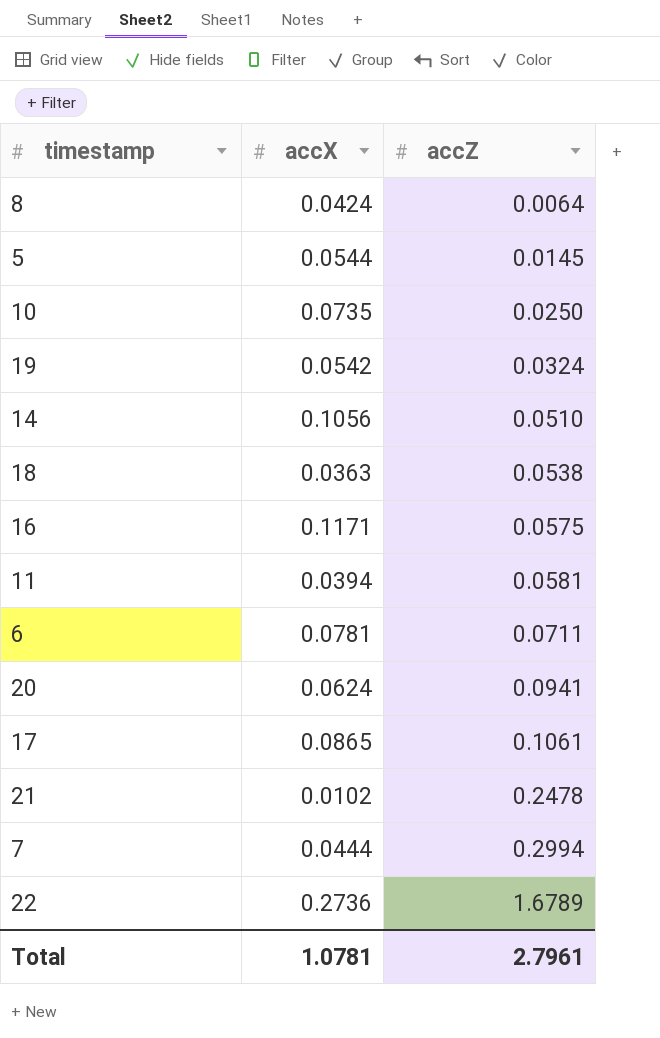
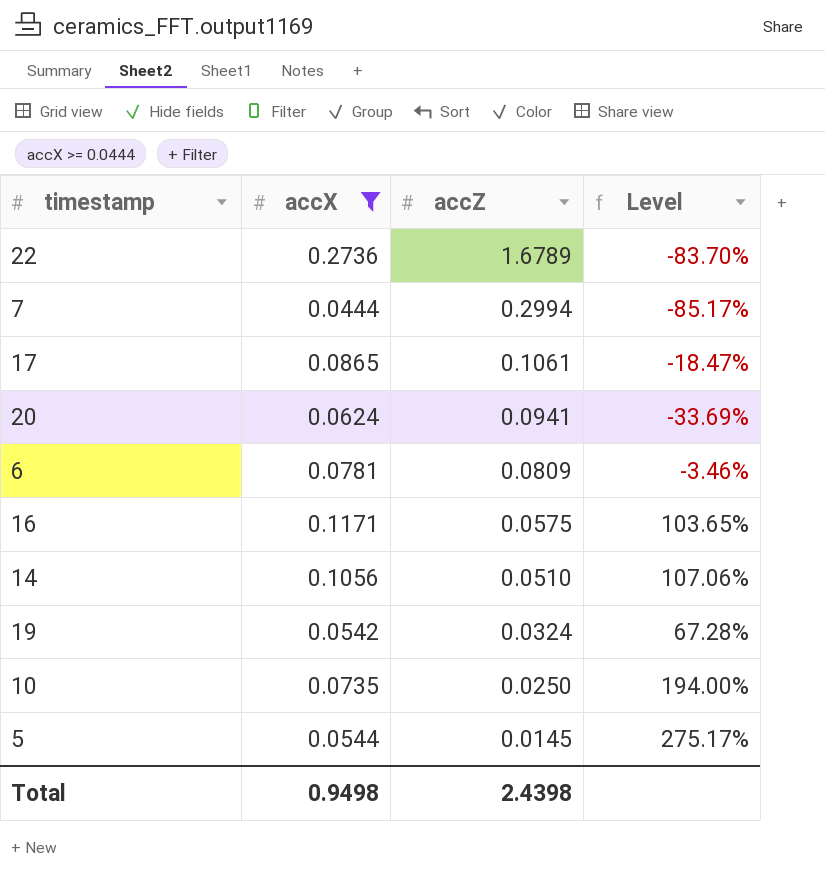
filter: none -> accX >= 0.0444
row order: accZ ascending -> accZ descending
column Level | formula: none -> ([accX] - [accZ]) / [accZ]
6 | accZ: 0.0711 -> 0.0809
Total | accX: 1.0781 -> 0.9498
Total | accZ: 2.7961 -> 2.4398

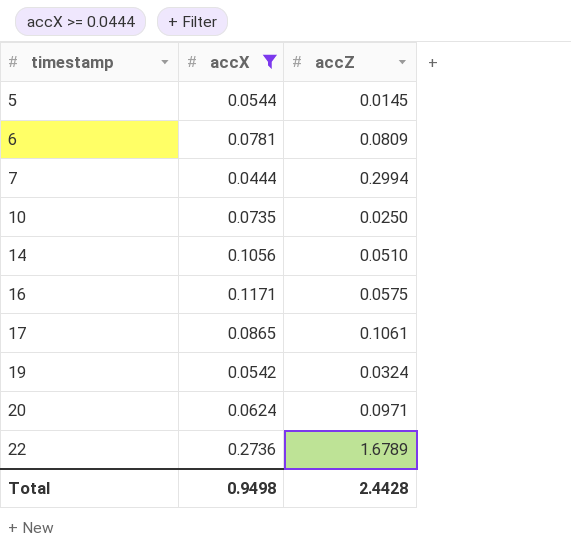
row order: accZ descending -> timestamp ascending
column Level | formula: ([accX] - [accZ]) / [accZ] -> none
20 | accZ: 0.0941 -> 0.0971
Total | accZ: 2.4398 -> 2.4428

